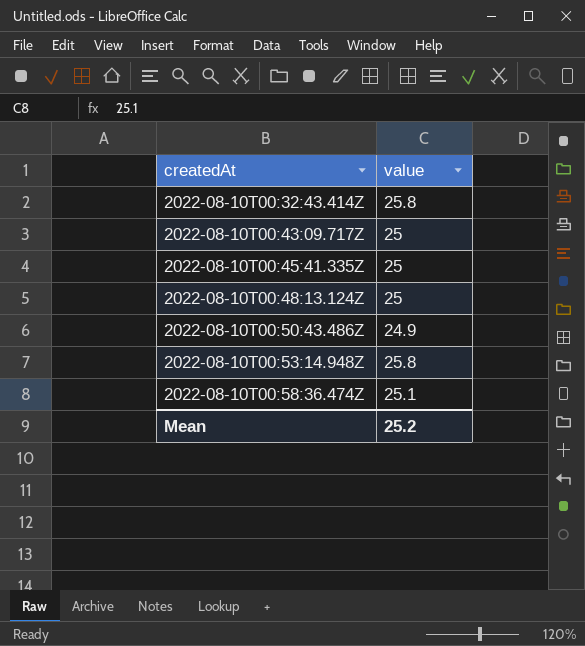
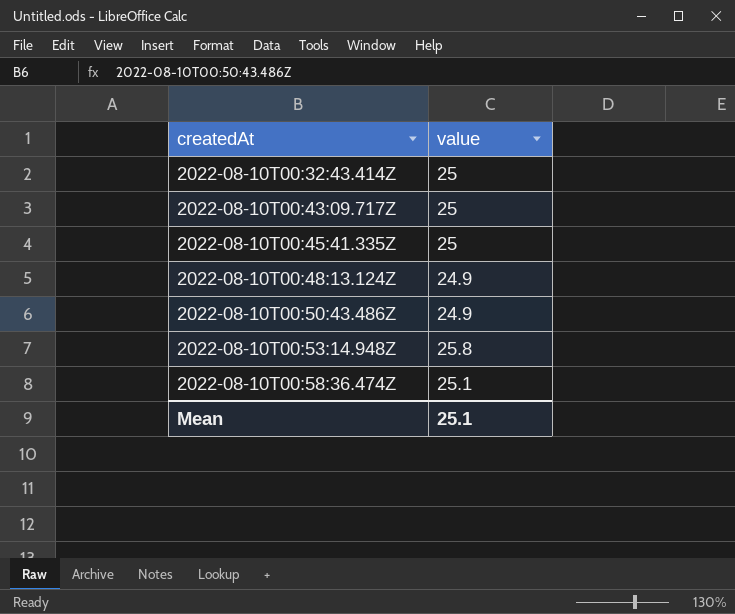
2022-08-10T00:32:43.414Z | value: 25.8 -> 25
2022-08-10T00:48:13.124Z | value: 25 -> 24.9
Mean | value: 25.2 -> 25.1

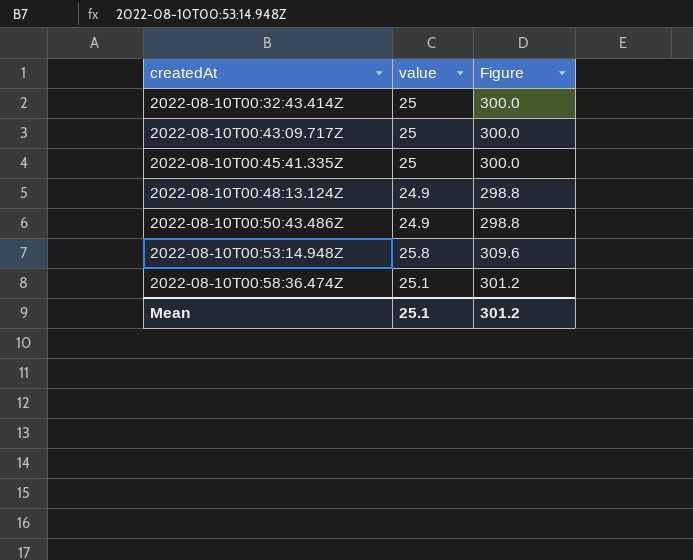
column Figure | formula: none -> [value] * 12

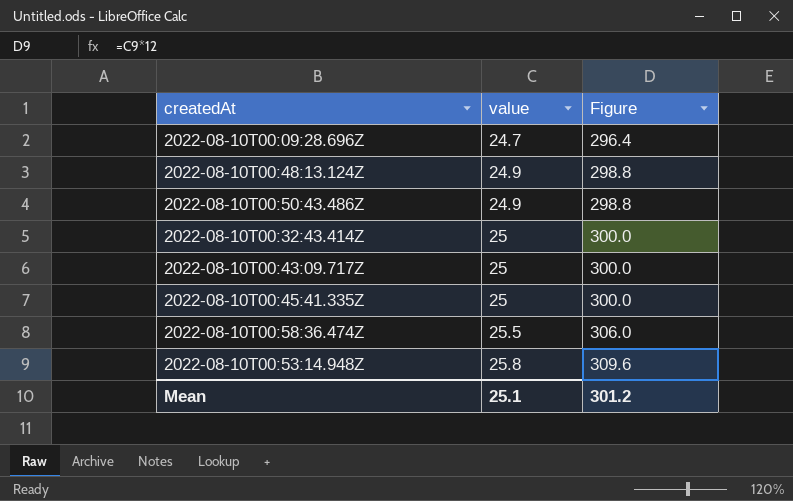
row order: createdAt ascending -> value ascending
row 2022-08-10T00:09:28.696Z: none -> 24.7 | 296.4
2022-08-10T00:58:36.474Z | value: 25.1 -> 25.5
2022-08-10T00:58:36.474Z | Figure: 301.2 -> 306.0

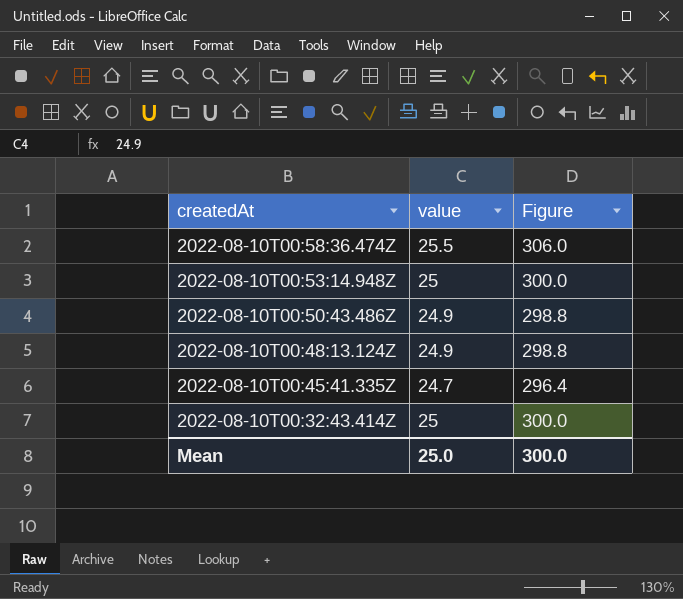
row order: value ascending -> createdAt descending
row 2022-08-10T00:09:28.696Z: 24.7 | 296.4 -> none
row 2022-08-10T00:43:09.717Z: 25 | 300.0 -> none
2022-08-10T00:53:14.948Z | value: 25.8 -> 25
2022-08-10T00:53:14.948Z | Figure: 309.6 -> 300.0
2022-08-10T00:45:41.335Z | value: 25 -> 24.7
2022-08-10T00:45:41.335Z | Figure: 300.0 -> 296.4
Mean | value: 25.1 -> 25.0
Mean | Figure: 301.2 -> 300.0

